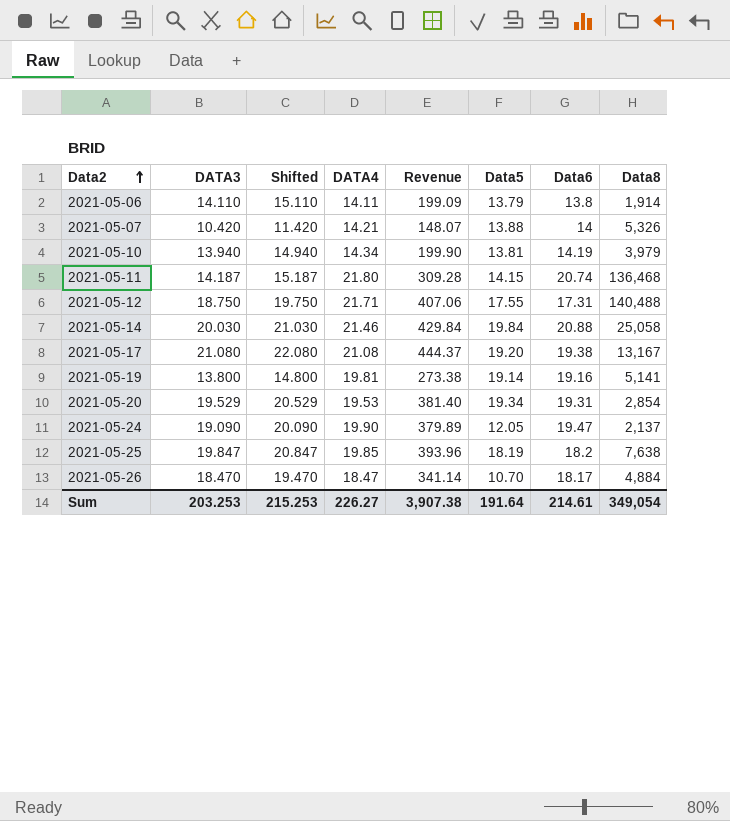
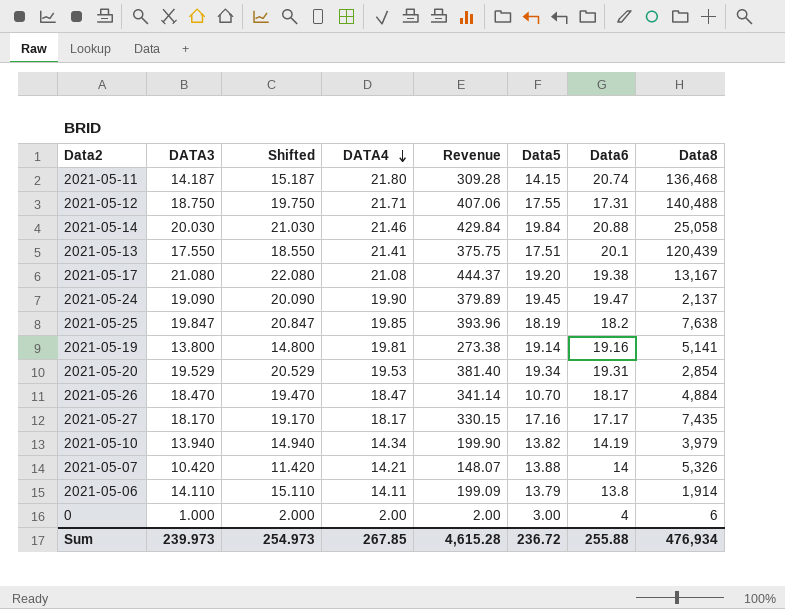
row order: Data2 ascending -> DATA4 descending
row 2021-05-13: none -> 17.550 | 18.550 | 21.41 | 375.75 | 17.51 | 20.1 | 120,439
2021-05-24 | Data5: 12.05 -> 19.45
row 2021-05-27: none -> 18.170 | 19.170 | 18.17 | 330.15 | 17.16 | 17.17 | 7,435
2021-05-10 | Data5: 13.81 -> 13.82
row 0: none -> 1.000 | 2.000 | 2.00 | 2.00 | 3.00 | 4 | 6
Sum | DATA3: 203.253 -> 239.973
Sum | Shifted: 215.253 -> 254.973
Sum | DATA4: 226.27 -> 267.85
Sum | Revenue: 3,907.38 -> 4,615.28
Sum | Data5: 191.64 -> 236.72
Sum | Data6: 214.61 -> 255.88
Sum | Data8: 349,054 -> 476,934

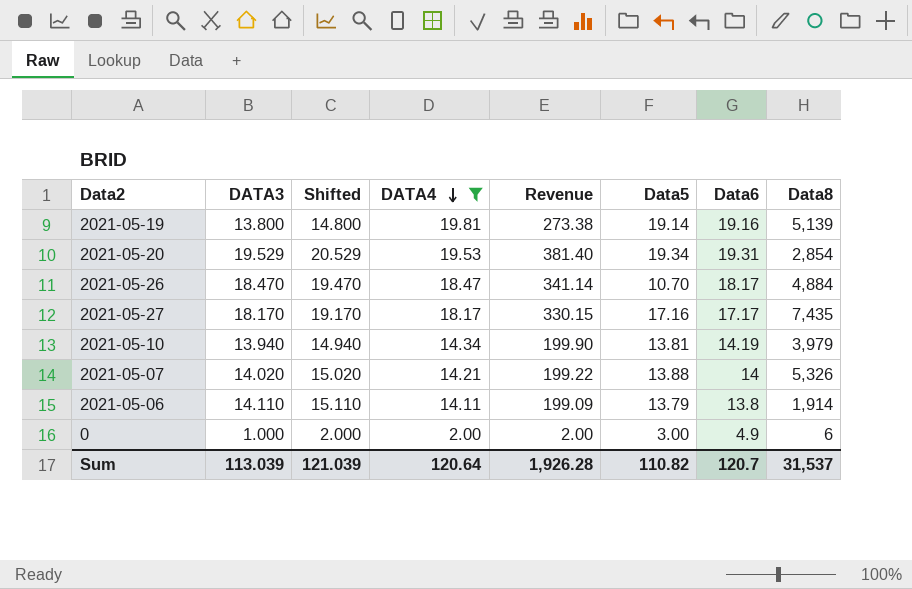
filter: none -> DATA4 <= 19.81
2021-05-19 | Data8: 5,141 -> 5,139
2021-05-10 | Data5: 13.82 -> 13.81
2021-05-07 | DATA3: 10.420 -> 14.020
2021-05-07 | Shifted: 11.420 -> 15.020
2021-05-07 | Revenue: 148.07 -> 199.22
0 | Data6: 4 -> 4.9
Sum | DATA3: 239.973 -> 113.039
Sum | Shifted: 254.973 -> 121.039
Sum | DATA4: 267.85 -> 120.64
Sum | Revenue: 4,615.28 -> 1,926.28
Sum | Data5: 236.72 -> 110.82
Sum | Data6: 255.88 -> 120.7
Sum | Data8: 476,934 -> 31,537

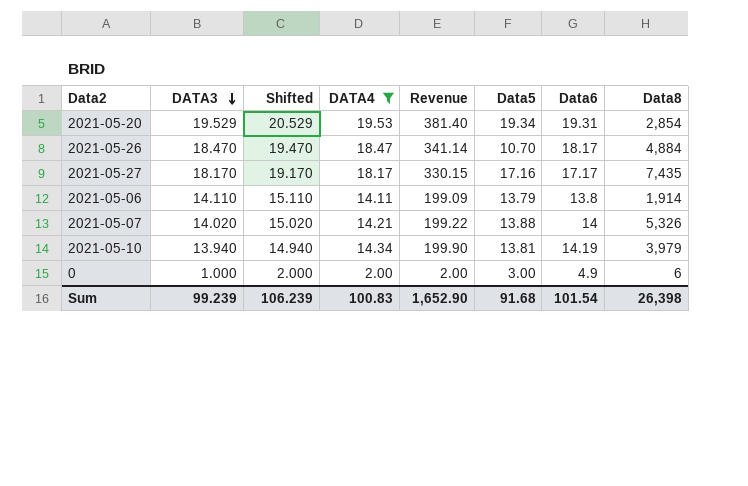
row order: DATA4 descending -> DATA3 descending
row 2021-05-19: 13.800 | 14.800 | 19.81 | 273.38 | 19.14 | 19.16 | 5,139 -> none
Sum | DATA3: 113.039 -> 99.239
Sum | Shifted: 121.039 -> 106.239
Sum | DATA4: 120.64 -> 100.83
Sum | Revenue: 1,926.28 -> 1,652.90
Sum | Data5: 110.82 -> 91.68
Sum | Data6: 120.7 -> 101.54
Sum | Data8: 31,537 -> 26,398

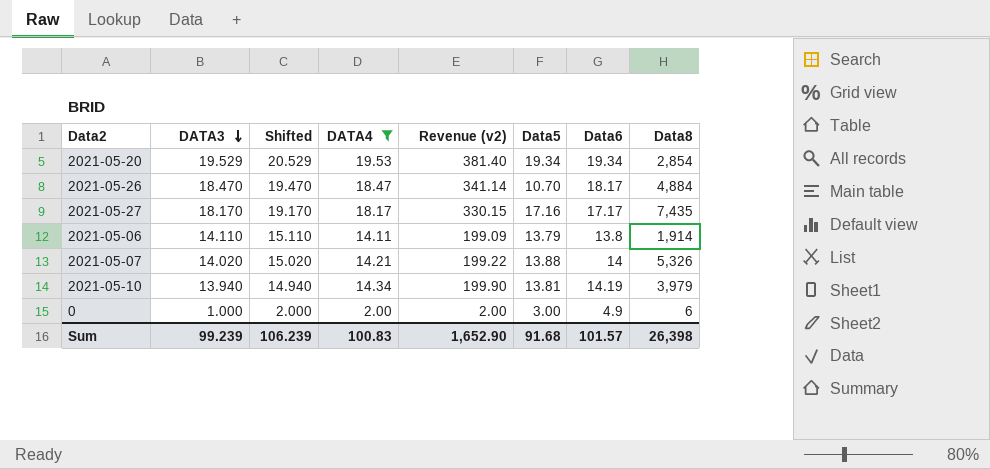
column name: Revenue -> Revenue (v2)
2021-05-20 | Data6: 19.31 -> 19.34
Sum | Data6: 101.54 -> 101.57

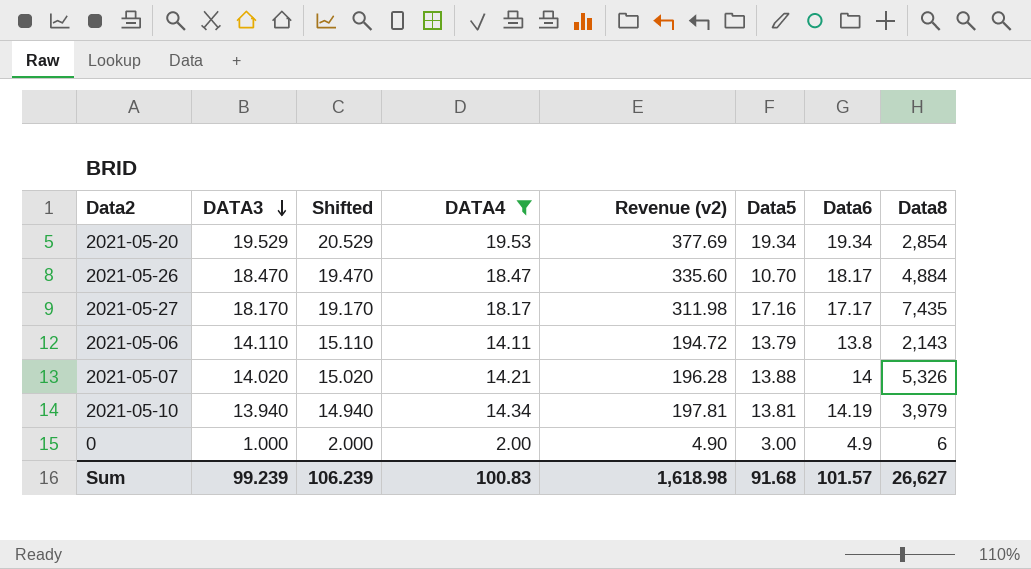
column Revenue (v2) | formula: [DATA3] * [DATA4] -> [DATA3] * [Data6]
2021-05-06 | Data8: 1,914 -> 2,143
Sum | Revenue (v2): 1,652.90 -> 1,618.98
Sum | Data8: 26,398 -> 26,627

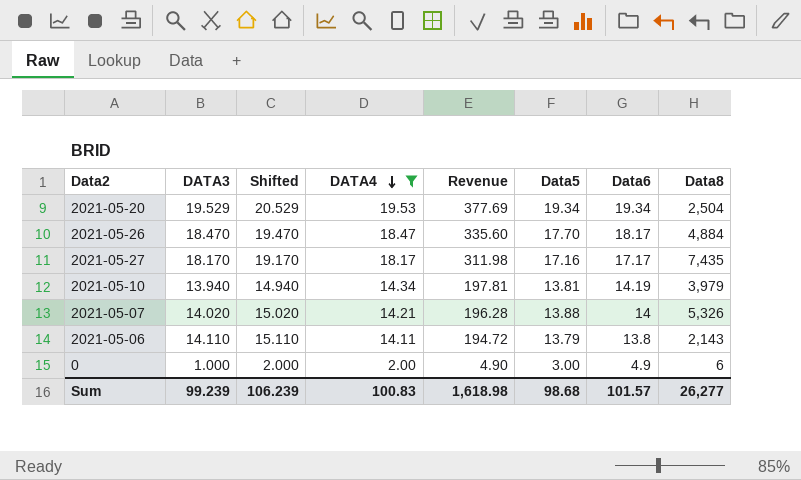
row order: DATA3 descending -> DATA4 descending
column name: Revenue (v2) -> Revenue
2021-05-20 | Data8: 2,854 -> 2,504
2021-05-26 | Data5: 10.70 -> 17.70
Sum | Data5: 91.68 -> 98.68
Sum | Data8: 26,627 -> 26,277

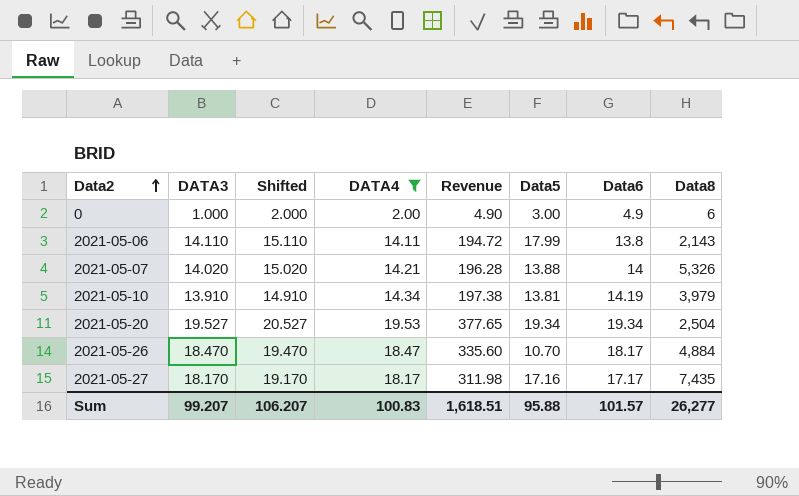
row order: DATA4 descending -> Data2 ascending
2021-05-06 | Data5: 13.79 -> 17.99
2021-05-10 | DATA3: 13.940 -> 13.910
2021-05-10 | Shifted: 14.940 -> 14.910
2021-05-10 | Revenue: 197.81 -> 197.38
2021-05-20 | DATA3: 19.529 -> 19.527
2021-05-20 | Shifted: 20.529 -> 20.527
2021-05-20 | Revenue: 377.69 -> 377.65
2021-05-26 | Data5: 17.70 -> 10.70
Sum | DATA3: 99.239 -> 99.207
Sum | Shifted: 106.239 -> 106.207
Sum | Revenue: 1,618.98 -> 1,618.51
Sum | Data5: 98.68 -> 95.88

